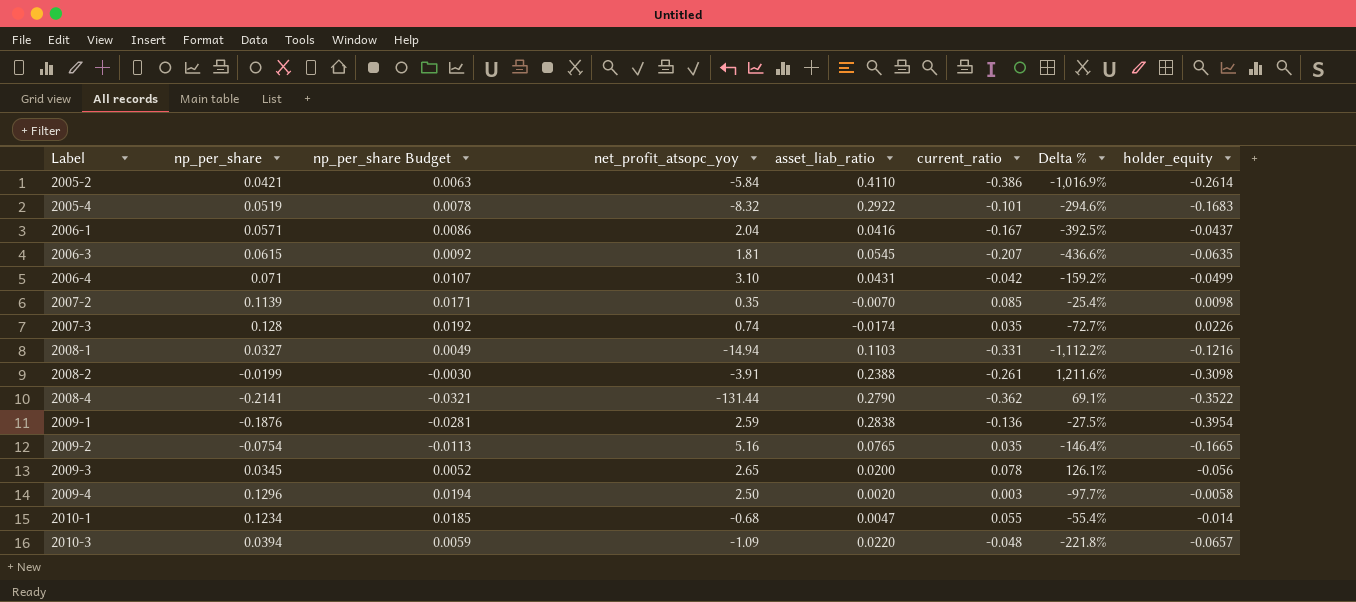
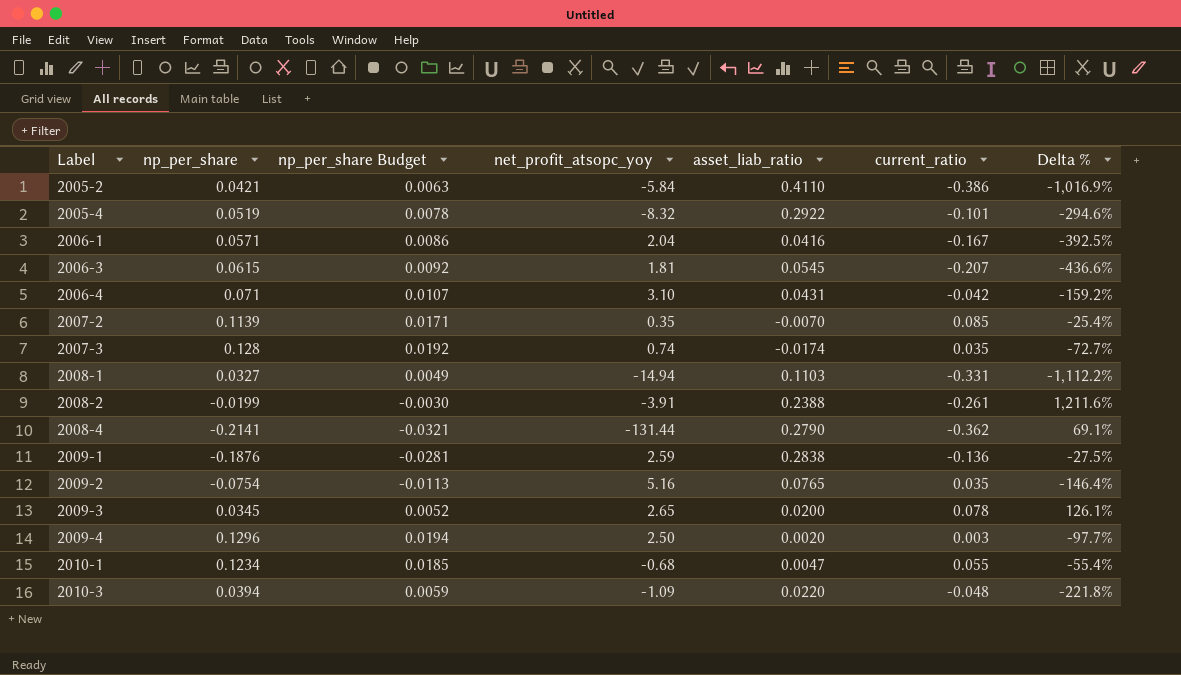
column holder_equity | position: 8 -> none

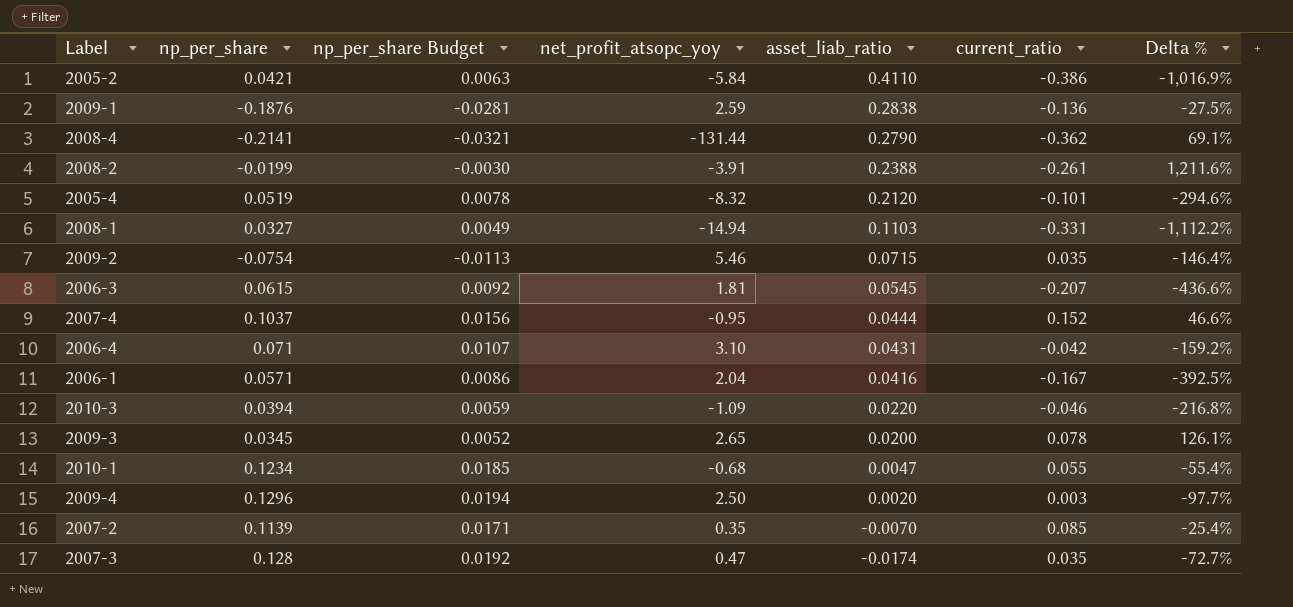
row order: Label ascending -> asset_liab_ratio descending
2005-4 | asset_liab_ratio: 0.2922 -> 0.2120
2009-2 | net_profit_atsopc_yoy: 5.16 -> 5.46
2009-2 | asset_liab_ratio: 0.0765 -> 0.0715
row 2007-4: none -> 0.1037 | 0.0156 | -0.95 | 0.0444 | 0.152 | 46.6%
2010-3 | current_ratio: -0.048 -> -0.046
2010-3 | Delta %: -221.8% -> -216.8%
2007-3 | net_profit_atsopc_yoy: 0.74 -> 0.47

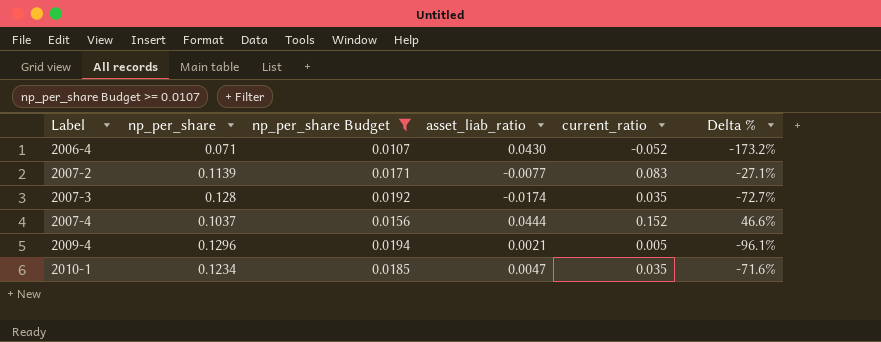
filter: none -> np_per_share Budget >= 0.0107
row order: asset_liab_ratio descending -> Label ascending
column net_profit_atsopc_yoy | position: 4 -> none
2006-4 | asset_liab_ratio: 0.0431 -> 0.0430
2006-4 | current_ratio: -0.042 -> -0.052
2006-4 | Delta %: -159.2% -> -173.2%
2007-2 | asset_liab_ratio: -0.0070 -> -0.0077
2007-2 | current_ratio: 0.085 -> 0.083
2007-2 | Delta %: -25.4% -> -27.1%
2009-4 | asset_liab_ratio: 0.0020 -> 0.0021
2009-4 | current_ratio: 0.003 -> 0.005
2009-4 | Delta %: -97.7% -> -96.1%
2010-1 | current_ratio: 0.055 -> 0.035
2010-1 | Delta %: -55.4% -> -71.6%

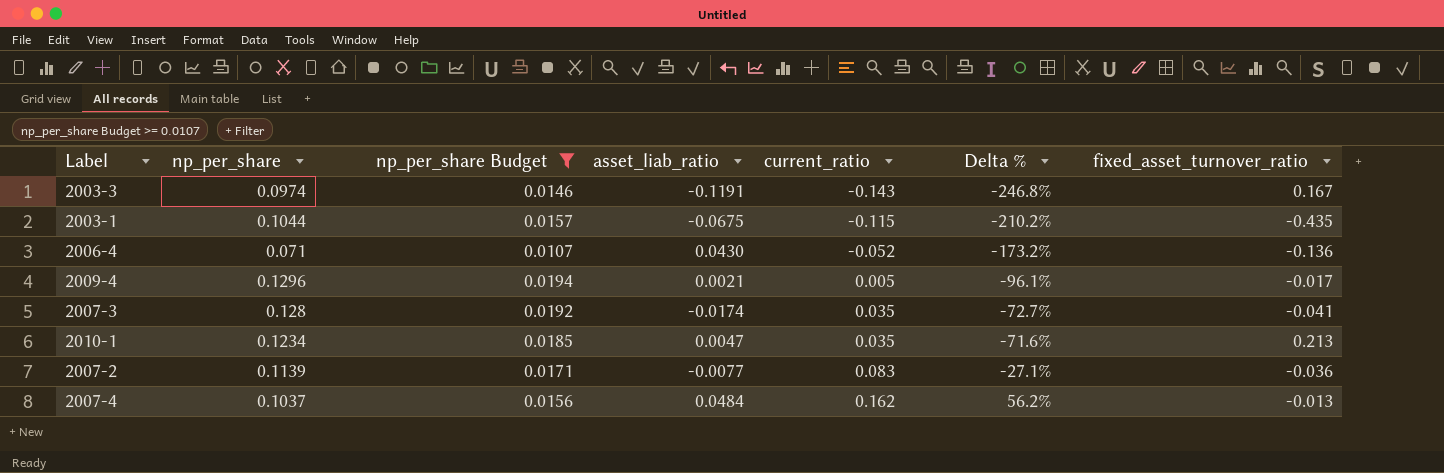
row order: Label ascending -> current_ratio ascending
column fixed_asset_turnover_ratio | position: none -> 7
row 2003-3: none -> 0.0974 | 0.0146 | -0.1191 | -0.143 | -246.8% | 0.167
row 2003-1: none -> 0.1044 | 0.0157 | -0.0675 | -0.115 | -210.2% | -0.435
2007-4 | asset_liab_ratio: 0.0444 -> 0.0484
2007-4 | current_ratio: 0.152 -> 0.162
2007-4 | Delta %: 46.6% -> 56.2%

